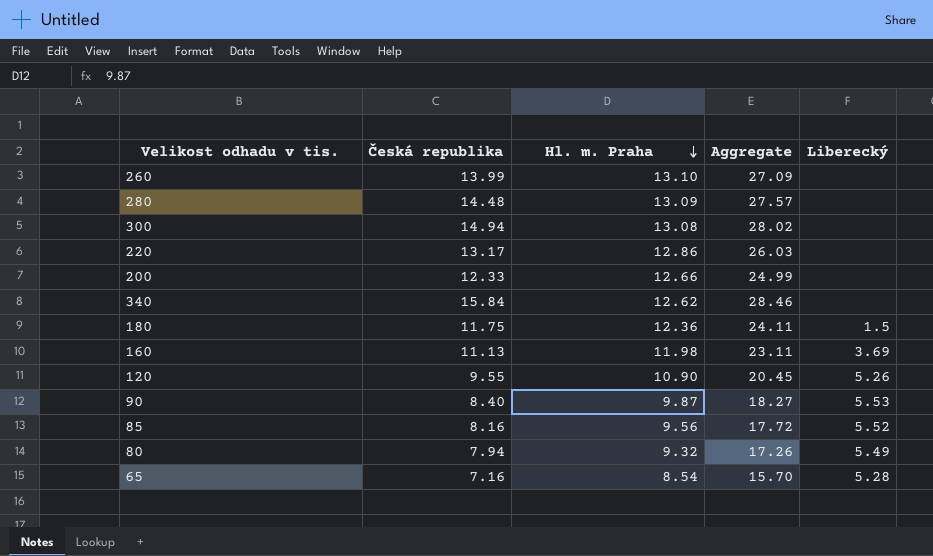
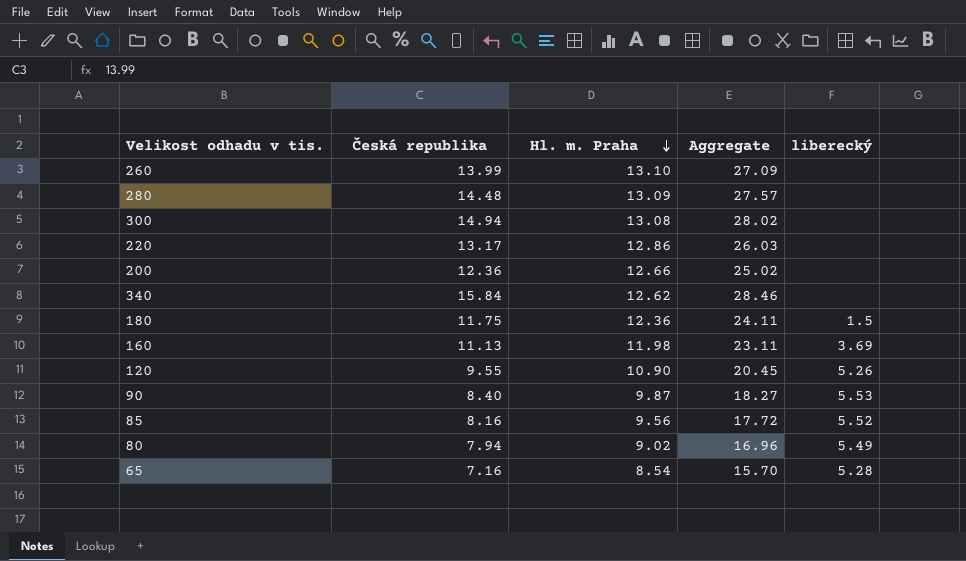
column name: Liberecký -> liberecký
200 | Česká republika: 12.33 -> 12.36
200 | Aggregate: 24.99 -> 25.02
80 | Hl. m. Praha: 9.32 -> 9.02
80 | Aggregate: 17.26 -> 16.96

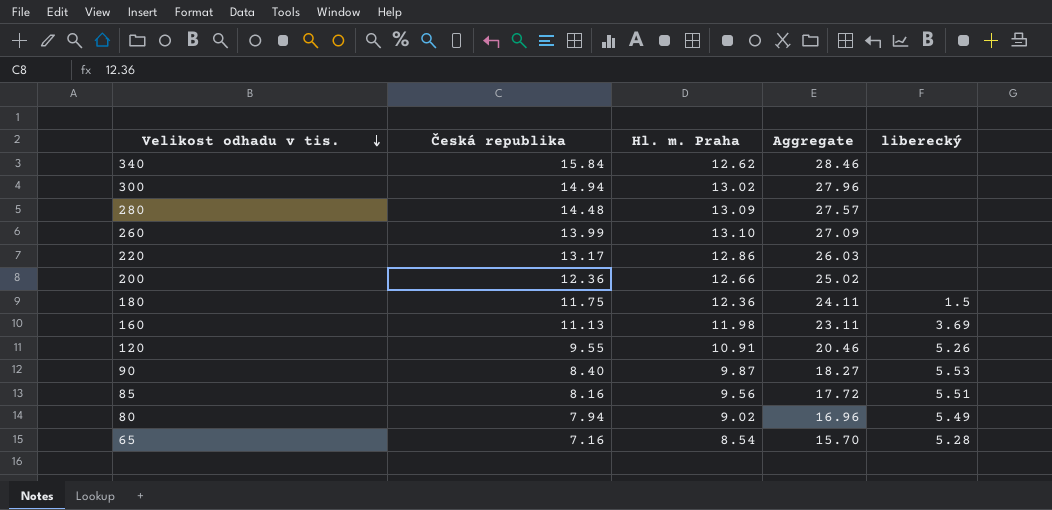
row order: Hl. m. Praha descending -> Velikost odhadu v tis. descending
300 | Hl. m. Praha: 13.08 -> 13.02
300 | Aggregate: 28.02 -> 27.96
120 | Hl. m. Praha: 10.90 -> 10.91
120 | Aggregate: 20.45 -> 20.46
85 | liberecký: 5.52 -> 5.51

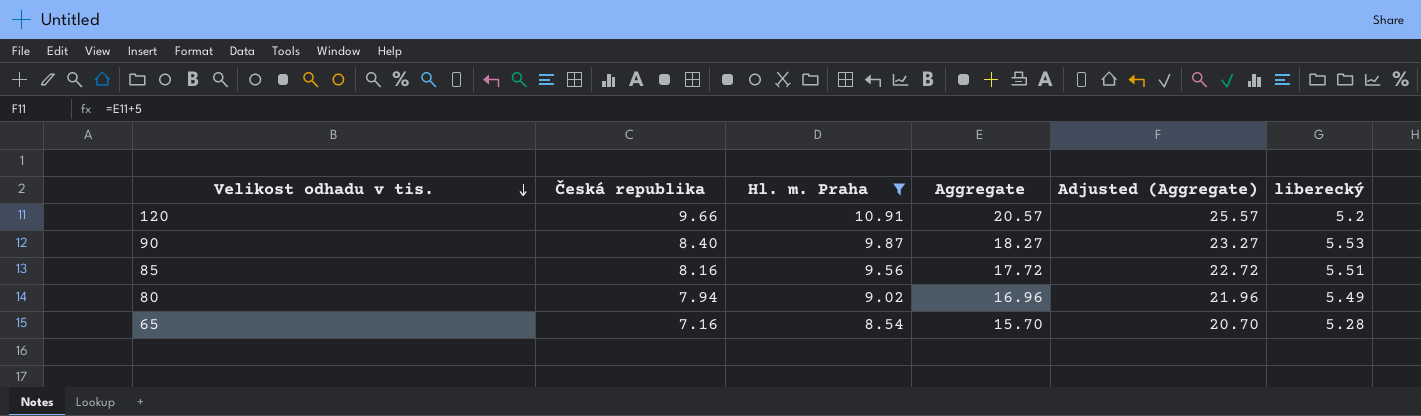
filter: none -> Hl. m. Praha <= 10.91
column Adjusted (Aggregate) | formula: none -> [Aggregate] + 5
120 | Česká republika: 9.55 -> 9.66
120 | Aggregate: 20.46 -> 20.57
120 | liberecký: 5.26 -> 5.2

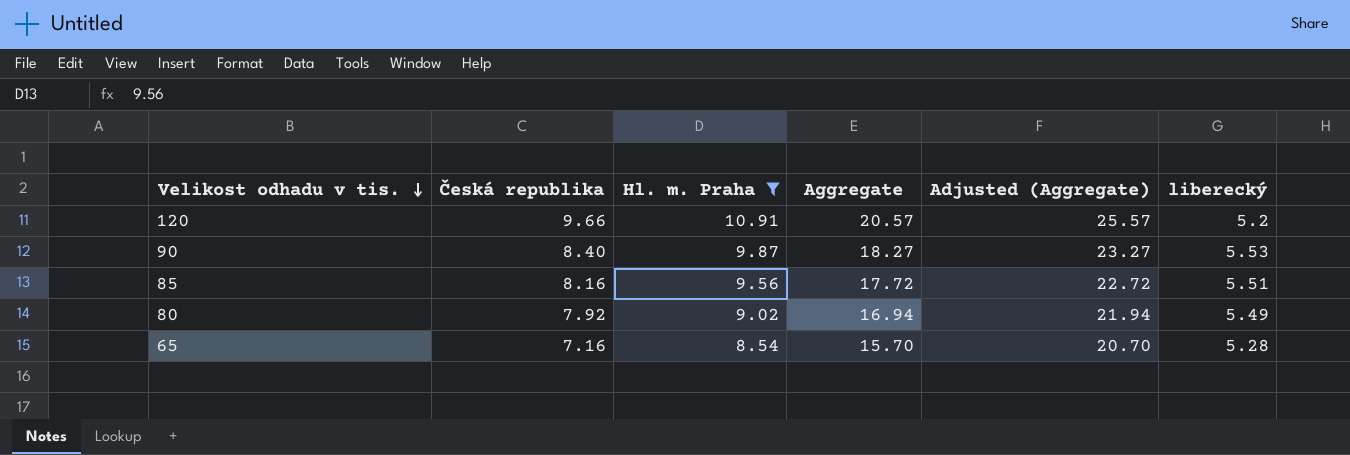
80 | Česká republika: 7.94 -> 7.92
80 | Aggregate: 16.96 -> 16.94
80 | Adjusted (Aggregate): 21.96 -> 21.94

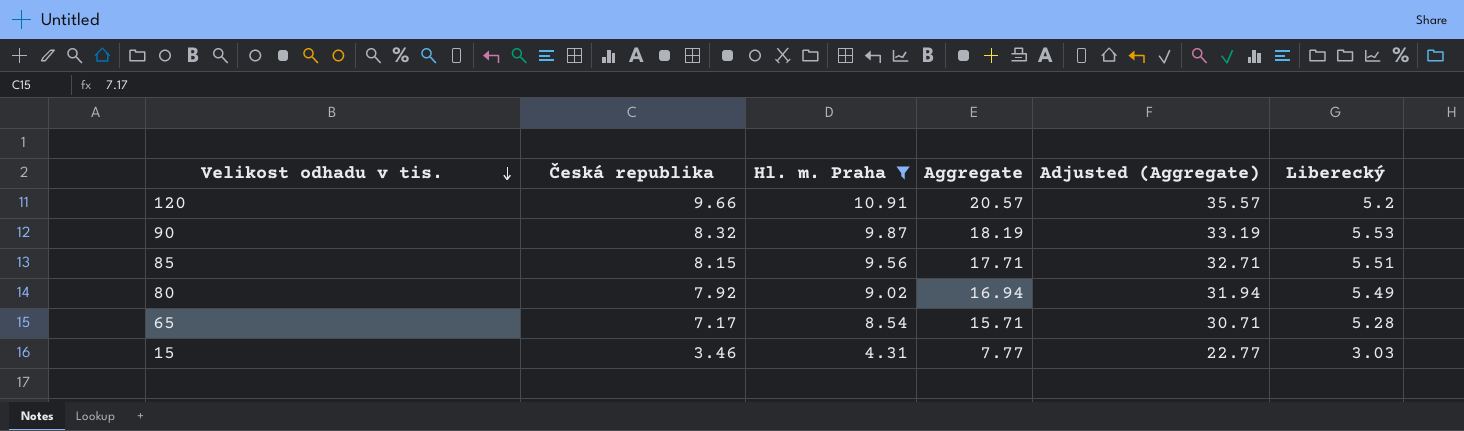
column Adjusted (Aggregate) | formula: [Aggregate] + 5 -> [Aggregate] + 15
column name: liberecký -> Liberecký
90 | Česká republika: 8.40 -> 8.32
90 | Aggregate: 18.27 -> 18.19
85 | Česká republika: 8.16 -> 8.15
85 | Aggregate: 17.72 -> 17.71
65 | Česká republika: 7.16 -> 7.17
65 | Aggregate: 15.70 -> 15.71
row 15: none -> 3.46 | 4.31 | 7.77 | 22.77 | 3.03

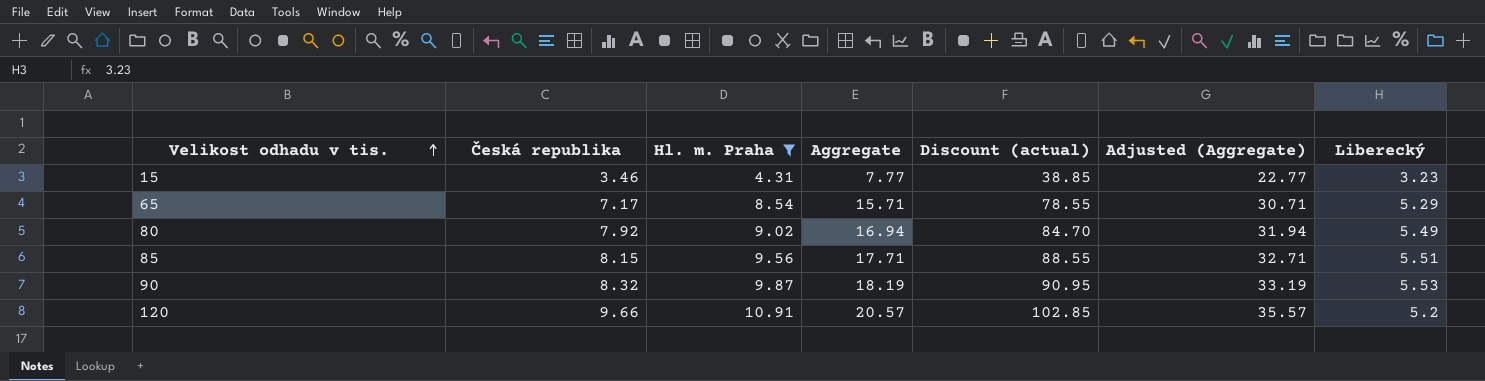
row order: Velikost odhadu v tis. descending -> Velikost odhadu v tis. ascending
column Discount (actual) | formula: none -> [Aggregate] * 5
15 | Liberecký: 3.03 -> 3.23
65 | Liberecký: 5.28 -> 5.29

